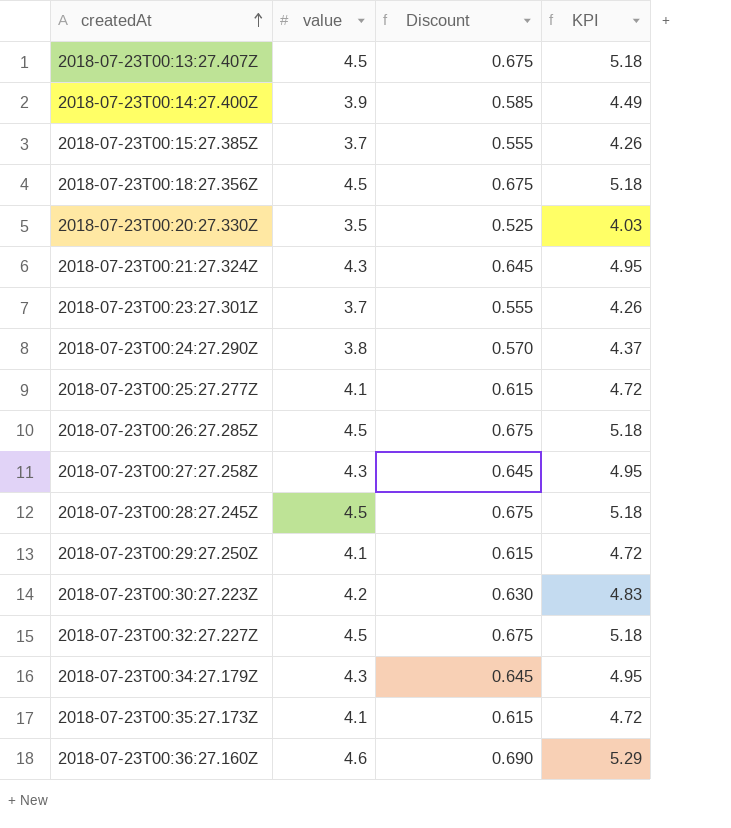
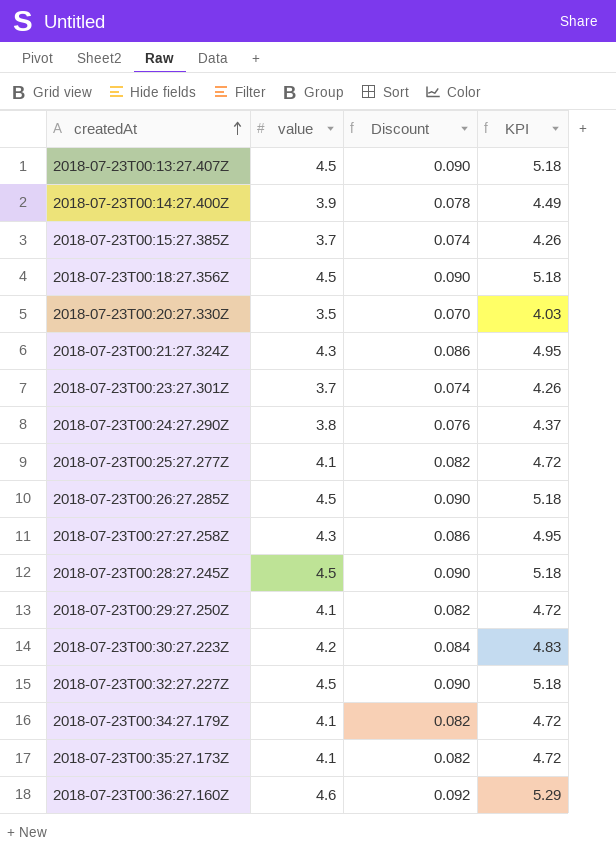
column Discount | formula: [value] * 0.15 -> [value] * 0.02
2018-07-23T00:34:27.179Z | value: 4.3 -> 4.1
2018-07-23T00:34:27.179Z | KPI: 4.95 -> 4.72

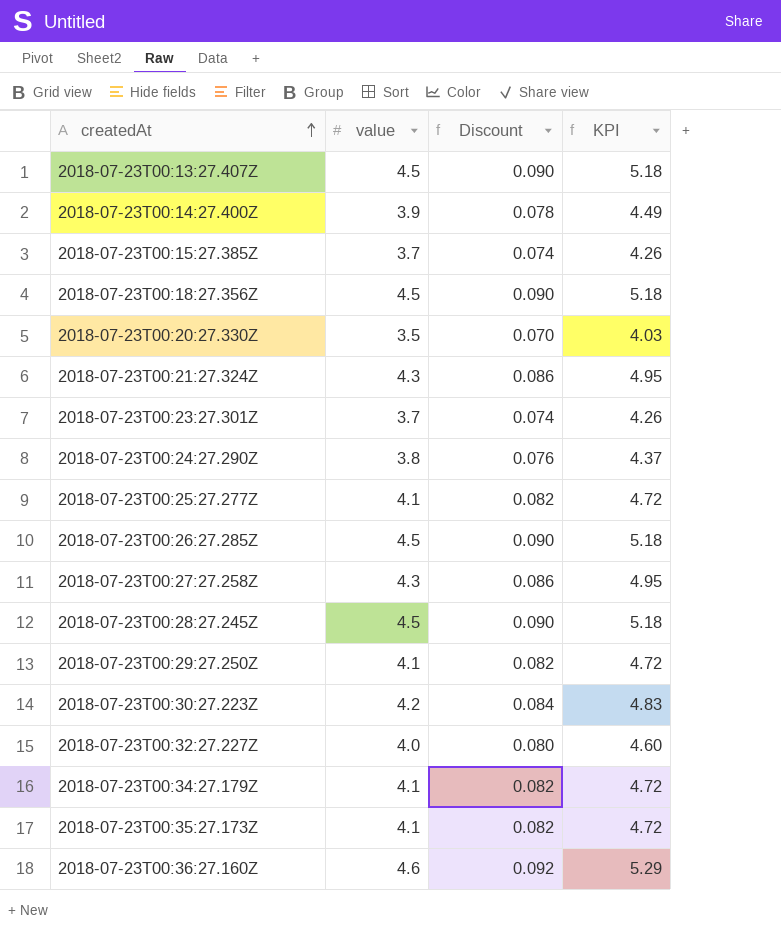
2018-07-23T00:32:27.227Z | value: 4.5 -> 4.0
2018-07-23T00:32:27.227Z | Discount: 0.090 -> 0.080
2018-07-23T00:32:27.227Z | KPI: 5.18 -> 4.60

